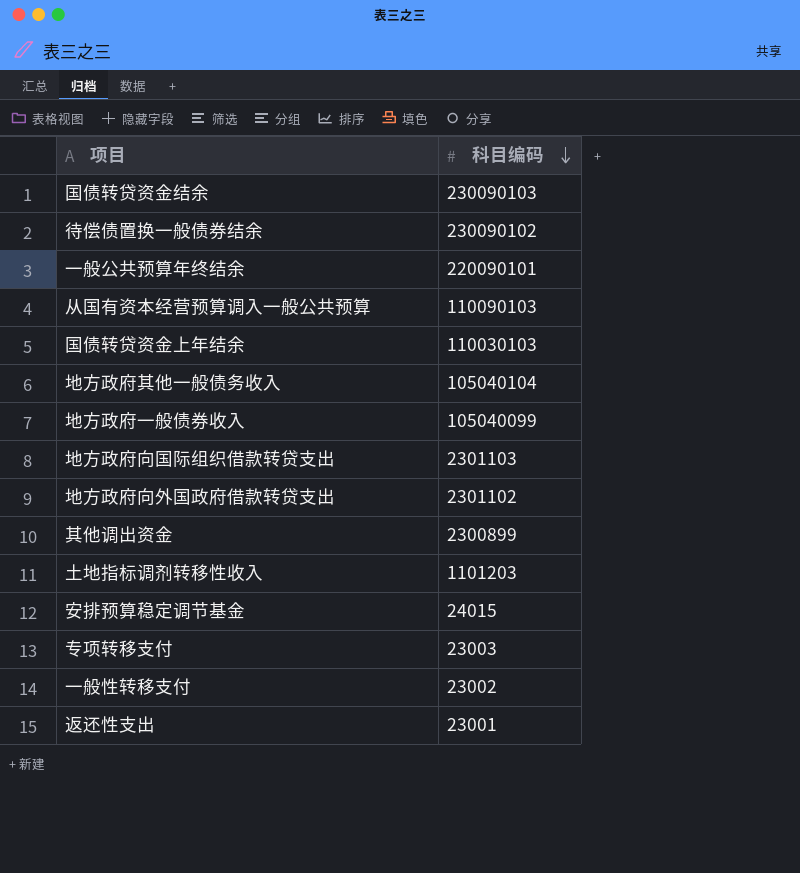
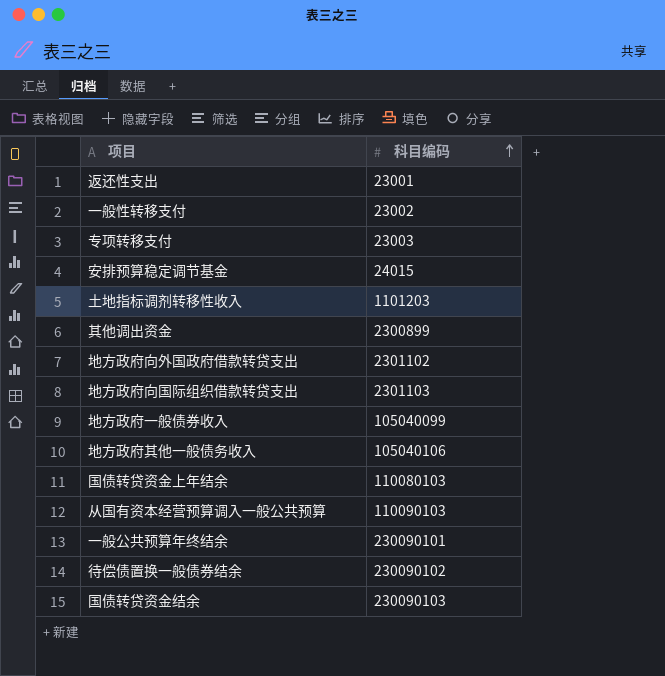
row order: 科目编码 descending -> 科目编码 ascending
地方政府其他一般债务收入 | 科目编码: 105040104 -> 105040106
国债转贷资金上年结余 | 科目编码: 110030103 -> 110080103
一般公共预算年终结余 | 科目编码: 220090101 -> 230090101

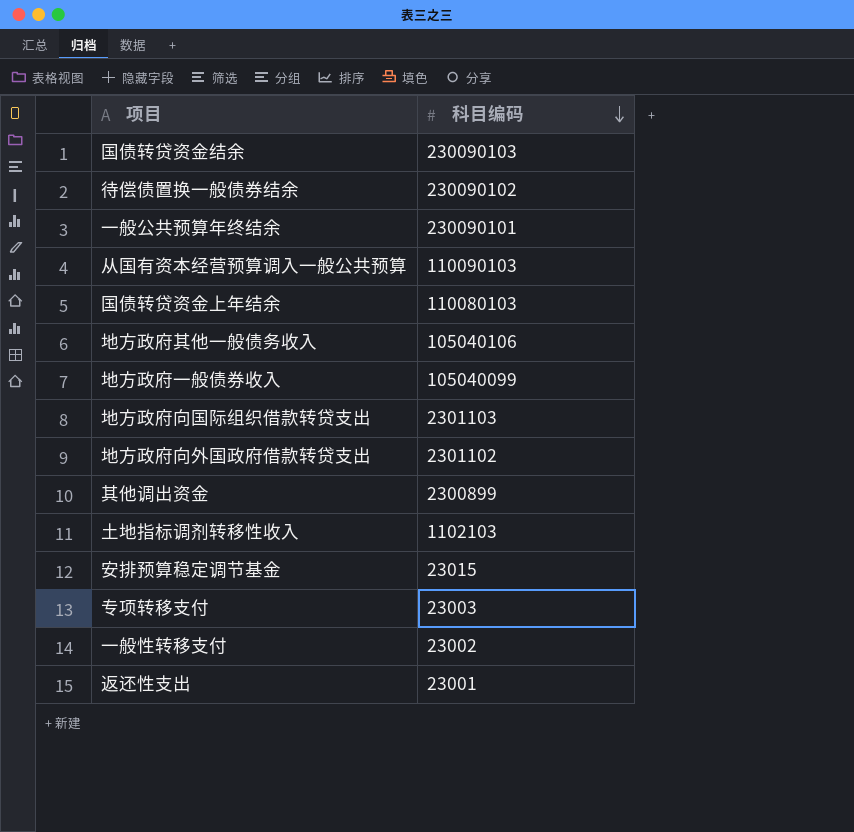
row order: 科目编码 ascending -> 科目编码 descending
土地指标调剂转移性收入 | 科目编码: 1101203 -> 1102103
安排预算稳定调节基金 | 科目编码: 24015 -> 23015

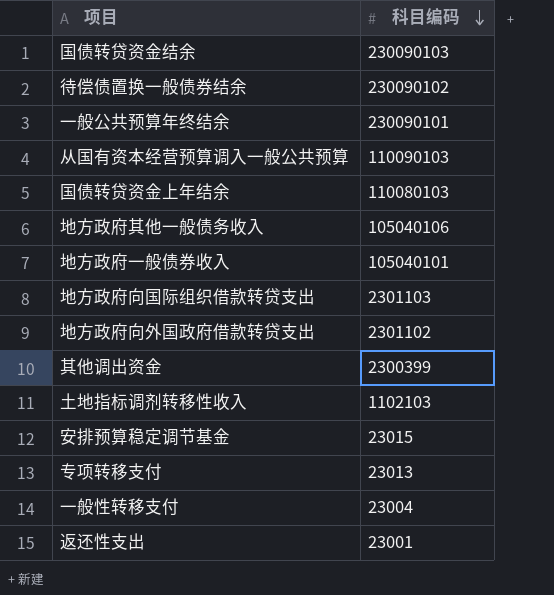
地方政府一般债券收入 | 科目编码: 105040099 -> 105040101
其他调出资金 | 科目编码: 2300899 -> 2300399
专项转移支付 | 科目编码: 23003 -> 23013
一般性转移支付 | 科目编码: 23002 -> 23004

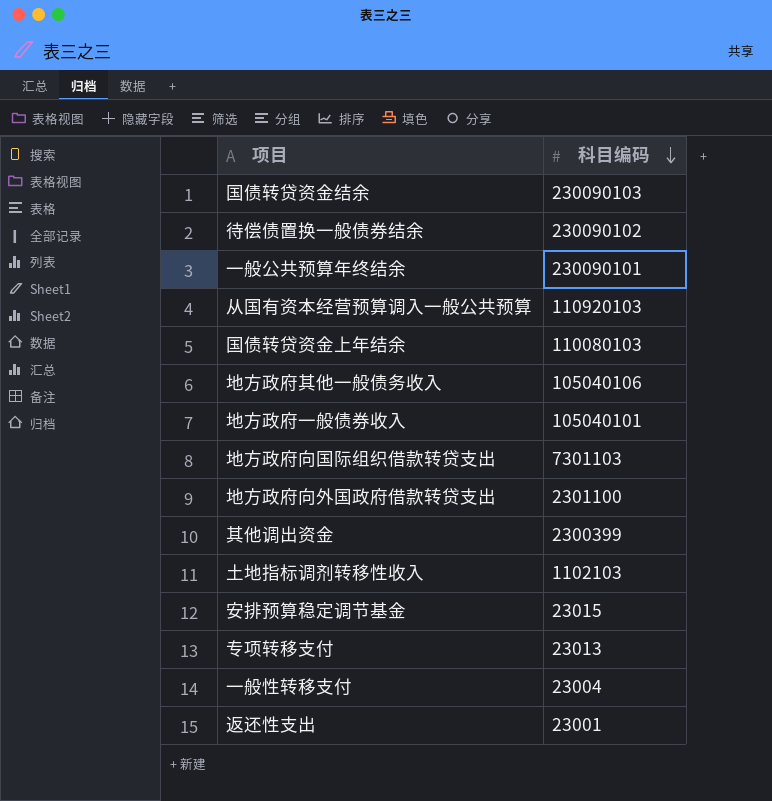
从国有资本经营预算调入一般公共预算 | 科目编码: 110090103 -> 110920103
地方政府向国际组织借款转贷支出 | 科目编码: 2301103 -> 7301103
地方政府向外国政府借款转贷支出 | 科目编码: 2301102 -> 2301100

